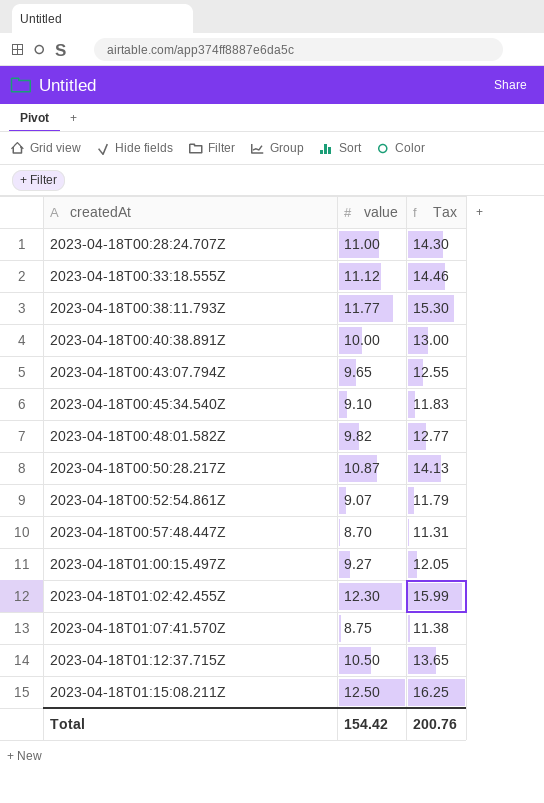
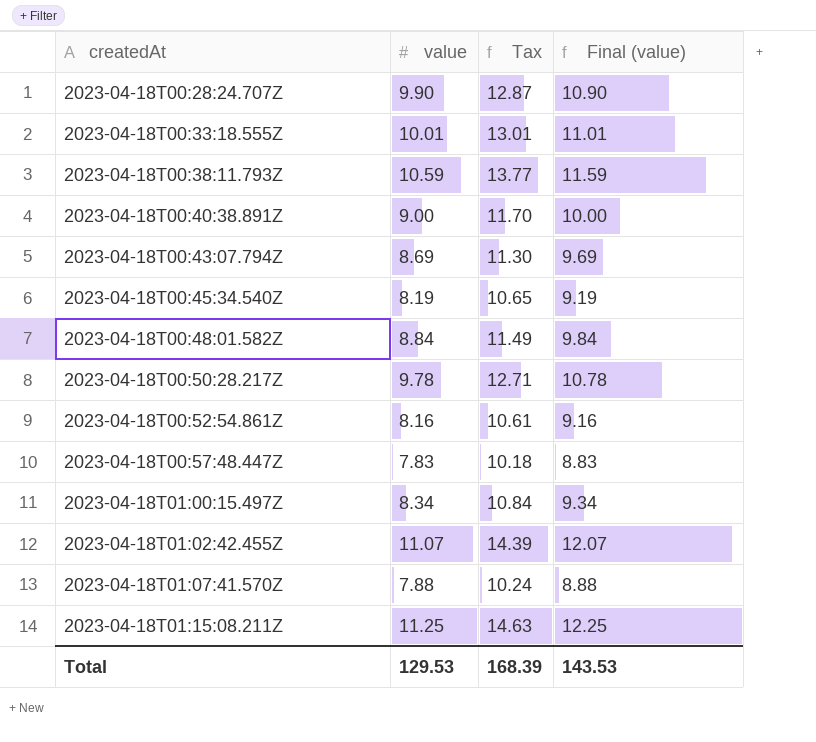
column Final (value) | formula: none -> [value] + 1
row 2023-04-18T01:12:37.715Z: 10.50 | 13.65 -> none
2023-04-18T00:28:24.707Z | value: 11.00 -> 9.90
2023-04-18T00:28:24.707Z | Tax: 14.30 -> 12.87
2023-04-18T00:33:18.555Z | value: 11.12 -> 10.01
2023-04-18T00:33:18.555Z | Tax: 14.46 -> 13.01
2023-04-18T00:38:11.793Z | value: 11.77 -> 10.59
2023-04-18T00:38:11.793Z | Tax: 15.30 -> 13.77
2023-04-18T00:40:38.891Z | value: 10.00 -> 9.00
2023-04-18T00:40:38.891Z | Tax: 13.00 -> 11.70
2023-04-18T00:43:07.794Z | value: 9.65 -> 8.69
2023-04-18T00:43:07.794Z | Tax: 12.55 -> 11.30
2023-04-18T00:45:34.540Z | value: 9.10 -> 8.19
2023-04-18T00:45:34.540Z | Tax: 11.83 -> 10.65
2023-04-18T00:48:01.582Z | value: 9.82 -> 8.84
2023-04-18T00:48:01.582Z | Tax: 12.77 -> 11.49
2023-04-18T00:50:28.217Z | value: 10.87 -> 9.78
2023-04-18T00:50:28.217Z | Tax: 14.13 -> 12.71
2023-04-18T00:52:54.861Z | value: 9.07 -> 8.16
2023-04-18T00:52:54.861Z | Tax: 11.79 -> 10.61
2023-04-18T00:57:48.447Z | value: 8.70 -> 7.83
2023-04-18T00:57:48.447Z | Tax: 11.31 -> 10.18
2023-04-18T01:00:15.497Z | value: 9.27 -> 8.34
2023-04-18T01:00:15.497Z | Tax: 12.05 -> 10.84
2023-04-18T01:02:42.455Z | value: 12.30 -> 11.07
2023-04-18T01:02:42.455Z | Tax: 15.99 -> 14.39
2023-04-18T01:07:41.570Z | value: 8.75 -> 7.88
2023-04-18T01:07:41.570Z | Tax: 11.38 -> 10.24
2023-04-18T01:15:08.211Z | value: 12.50 -> 11.25
2023-04-18T01:15:08.211Z | Tax: 16.25 -> 14.63
Total | value: 154.42 -> 129.53
Total | Tax: 200.76 -> 168.39

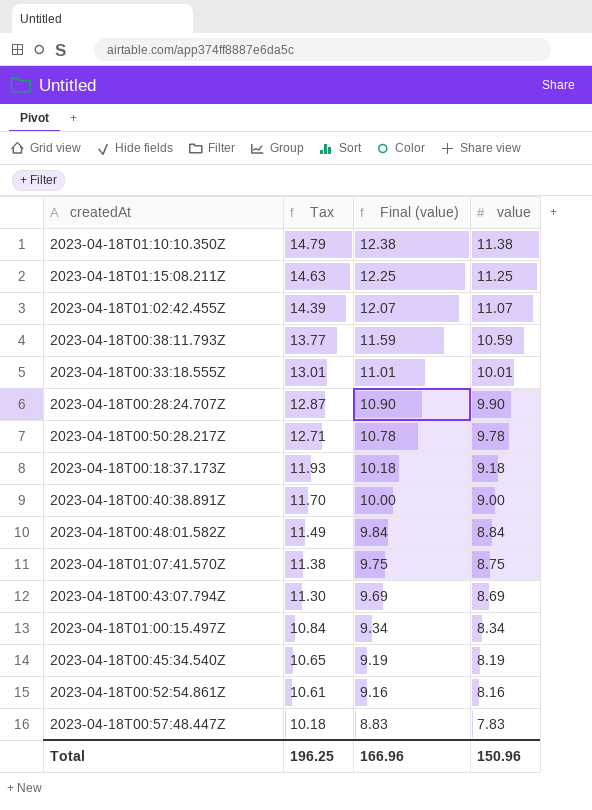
row order: createdAt ascending -> Tax descending
column value | position: 2 -> 4
row 2023-04-18T01:10:10.350Z: none -> 14.79 | 12.38 | 11.38
row 2023-04-18T00:18:37.173Z: none -> 11.93 | 10.18 | 9.18
2023-04-18T01:07:41.570Z | Tax: 10.24 -> 11.38
2023-04-18T01:07:41.570Z | Final (value): 8.88 -> 9.75
2023-04-18T01:07:41.570Z | value: 7.88 -> 8.75
Total | Tax: 168.39 -> 196.25
Total | Final (value): 143.53 -> 166.96
Total | value: 129.53 -> 150.96

